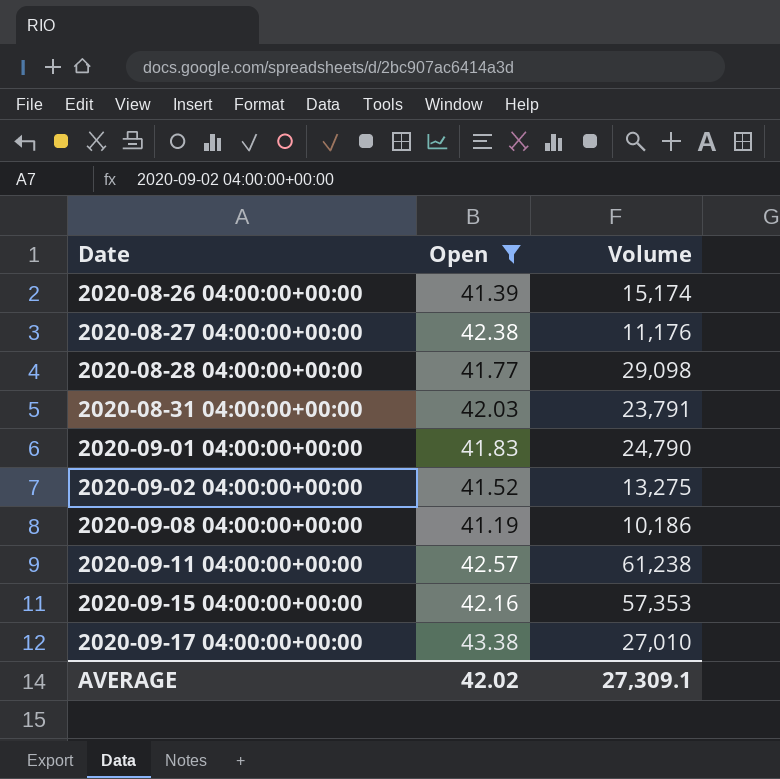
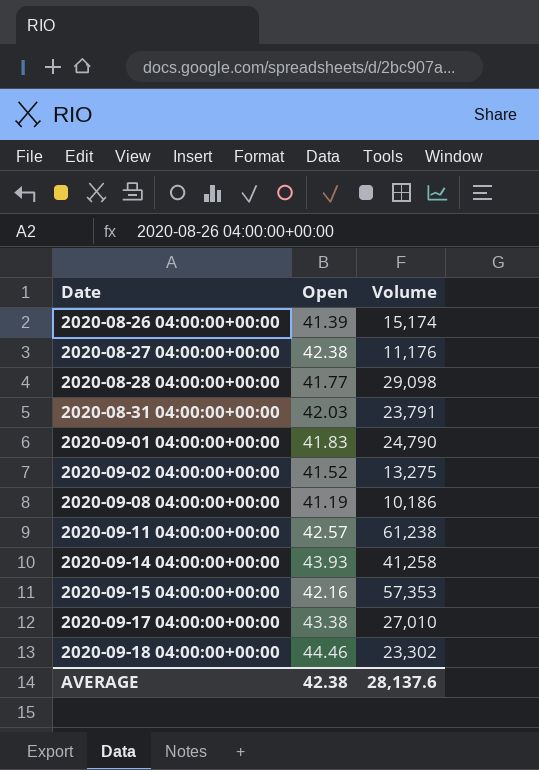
filter: Open <= 43.38 -> none
AVERAGE | Open: 42.02 -> 42.38
AVERAGE | Volume: 27,309.1 -> 28,137.6

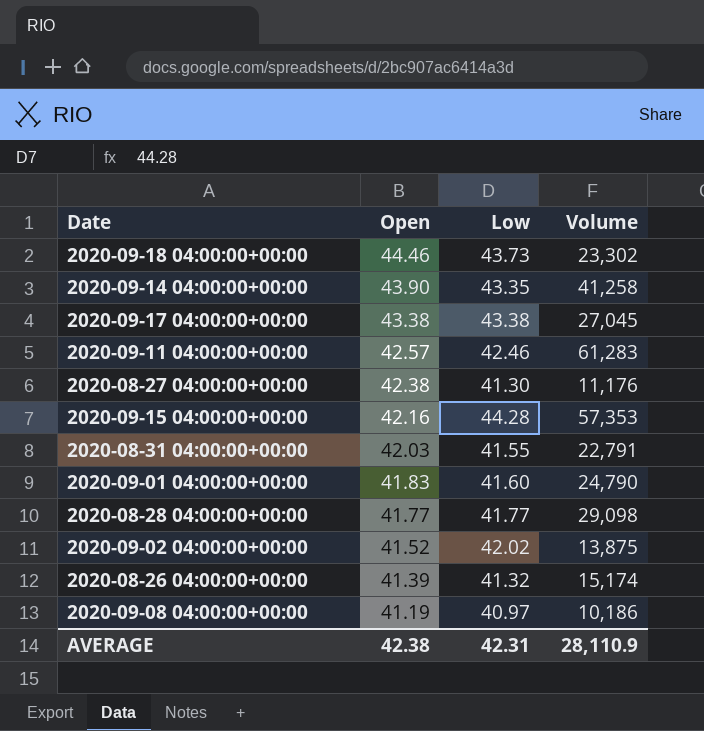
row order: Date ascending -> Open descending
column Low | position: none -> 3
2020-09-14 04:00:00+00:00 | Open: 43.93 -> 43.90
2020-09-17 04:00:00+00:00 | Volume: 27,010 -> 27,045
2020-09-11 04:00:00+00:00 | Volume: 61,238 -> 61,283
2020-08-31 04:00:00+00:00 | Volume: 23,791 -> 22,791
2020-09-02 04:00:00+00:00 | Volume: 13,275 -> 13,875
AVERAGE | Volume: 28,137.6 -> 28,110.9

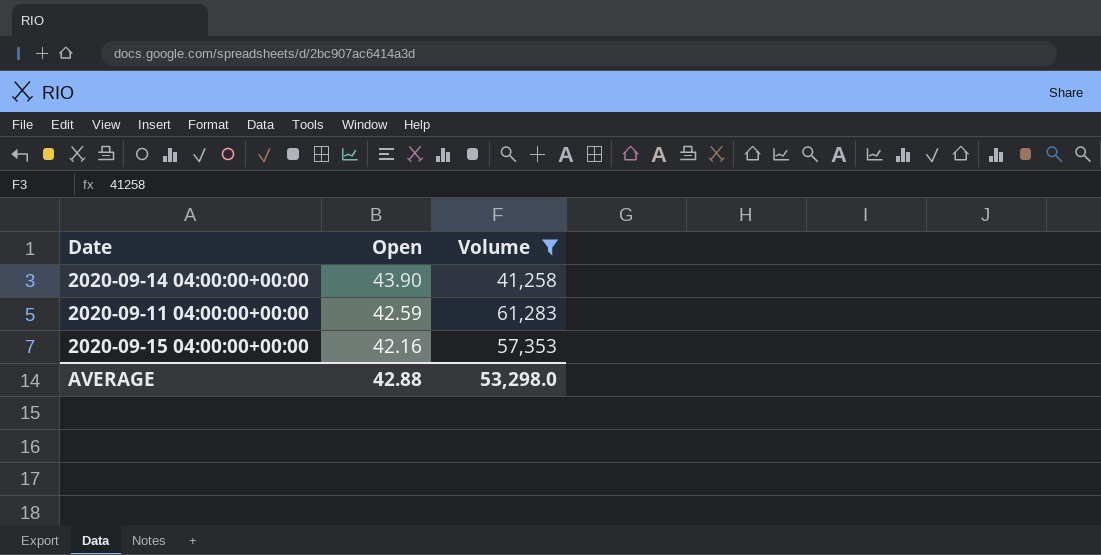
filter: none -> Volume >= 41,258
column Low | position: 3 -> none
2020-09-11 04:00:00+00:00 | Open: 42.57 -> 42.59
AVERAGE | Open: 42.38 -> 42.88
AVERAGE | Volume: 28,110.9 -> 53,298.0

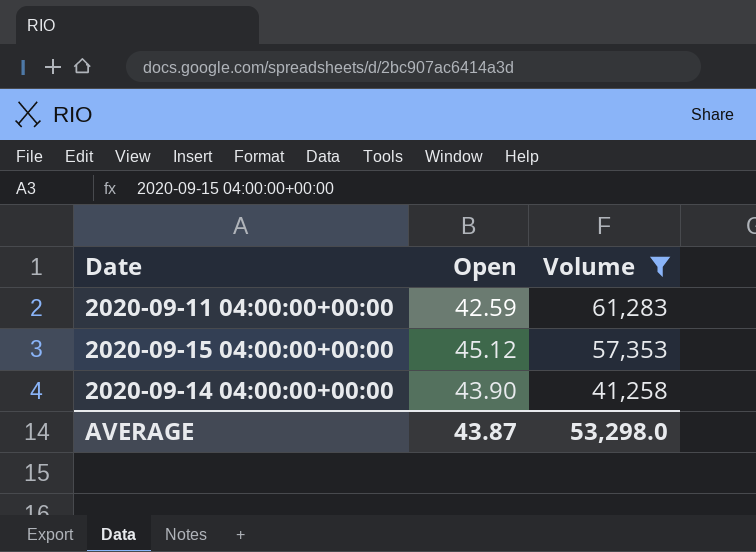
row order: Open descending -> Volume descending
2020-09-15 04:00:00+00:00 | Open: 42.16 -> 45.12
AVERAGE | Open: 42.88 -> 43.87

